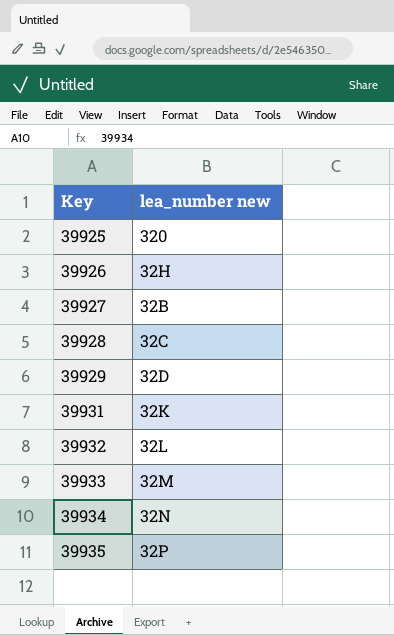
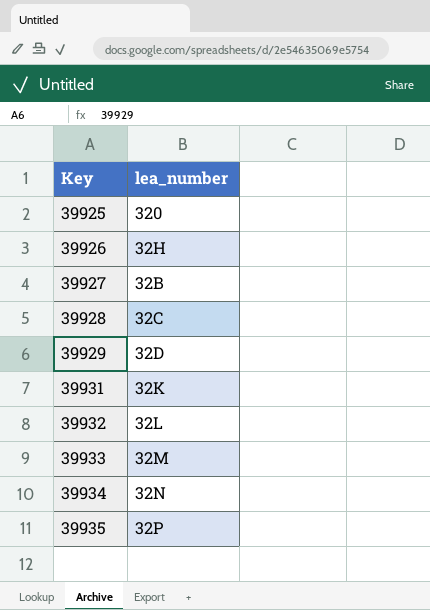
column name: lea_number new -> lea_number

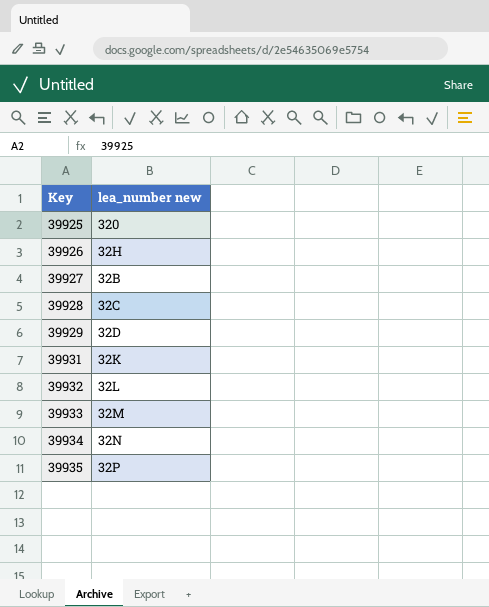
column name: lea_number -> lea_number new

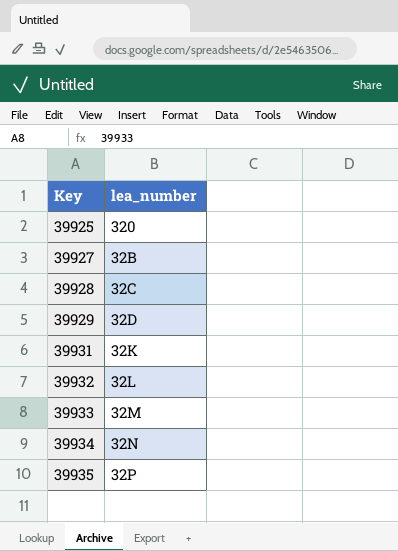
column name: lea_number new -> lea_number
row 39926: 32H -> none

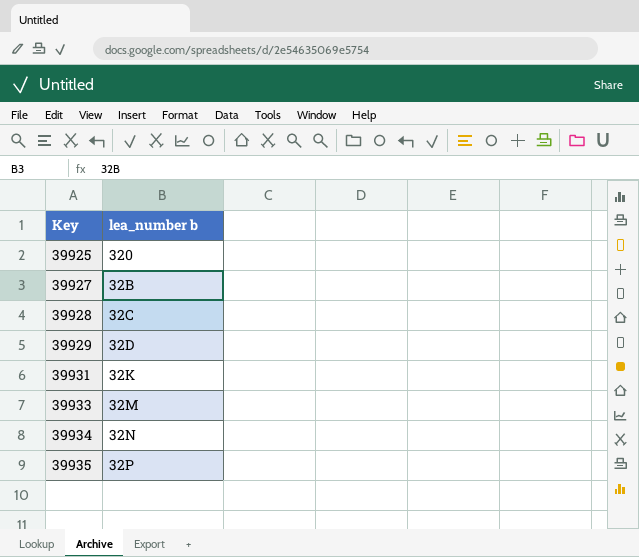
column name: lea_number -> lea_number b
row 39932: 32L -> none

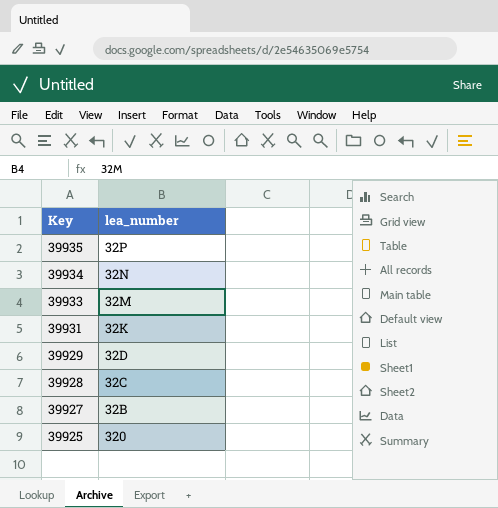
row order: Key ascending -> Key descending
column name: lea_number b -> lea_number

